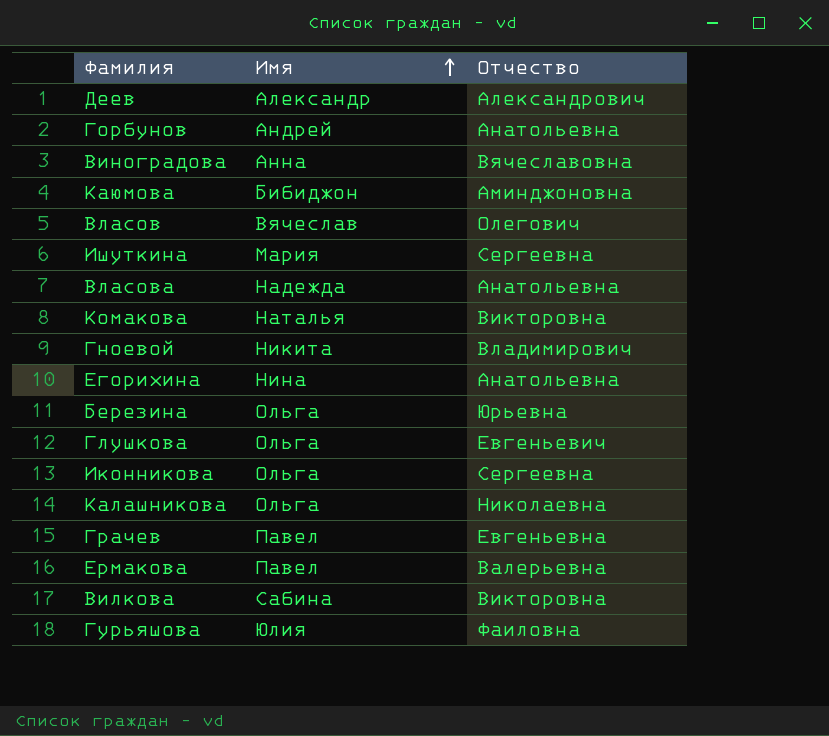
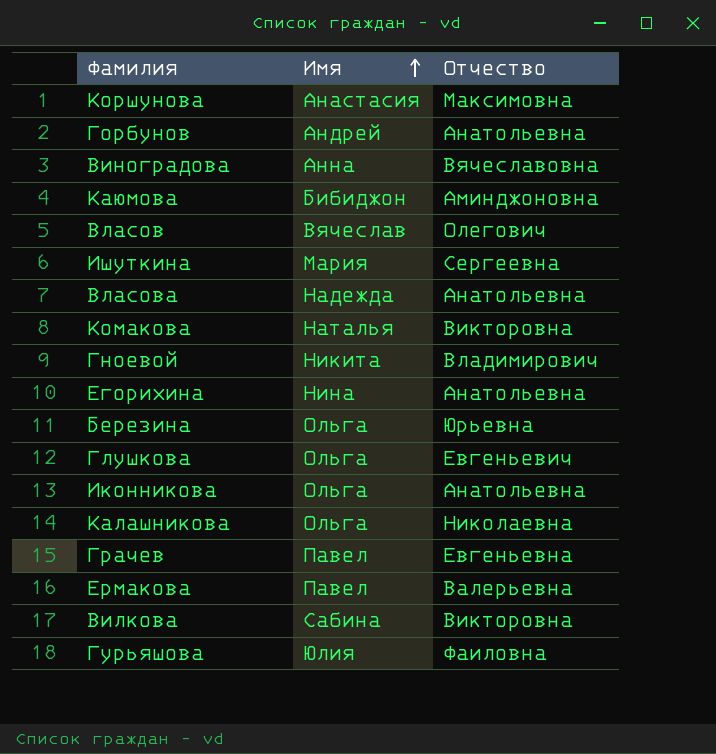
row Деев: Александр | Александрович -> none
row Коршунова: none -> Анастасия | Максимовна
Иконникова | Отчество: Сергеевна -> Анатольевна

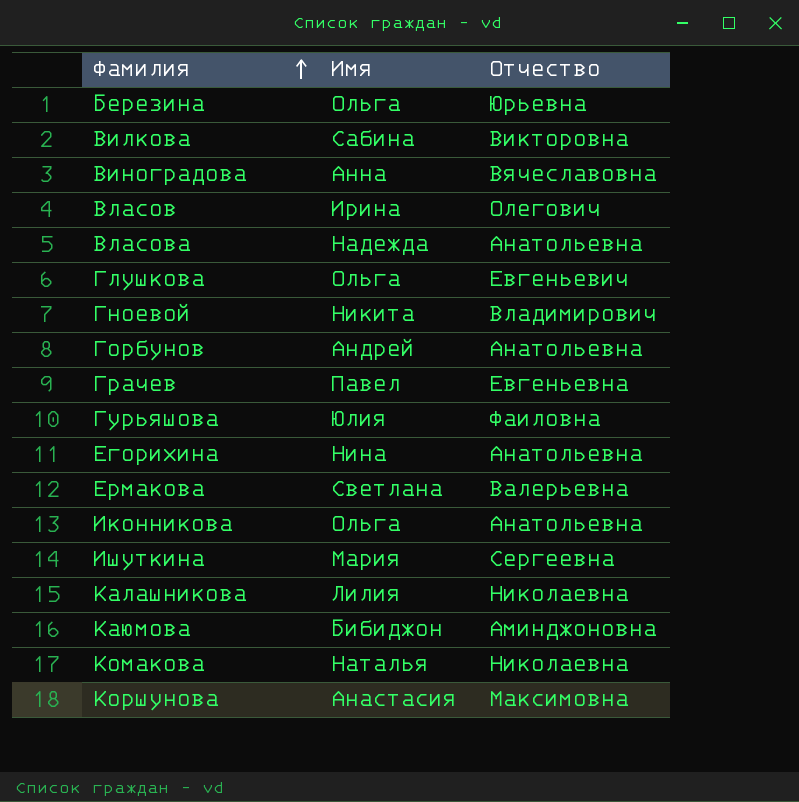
row order: Имя ascending -> Фамилия ascending
Власов | Имя: Вячеслав -> Ирина
Ермакова | Имя: Павел -> Светлана
Калашникова | Имя: Ольга -> Лилия
Комакова | Отчество: Викторовна -> Николаевна

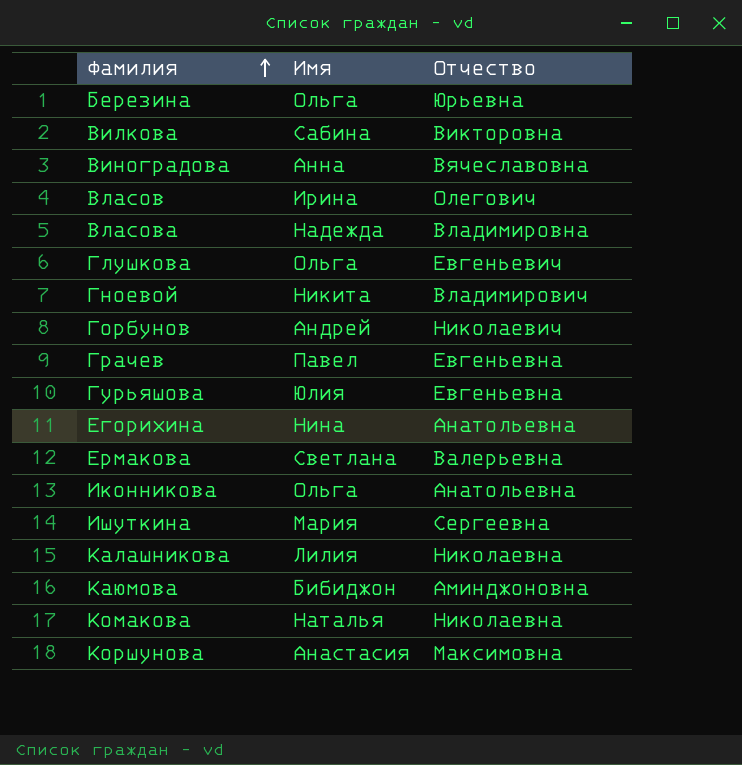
Власова | Отчество: Анатольевна -> Владимировна
Горбунов | Отчество: Анатольевна -> Николаевич
Гурьяшова | Отчество: Фаиловна -> Евгеньевна

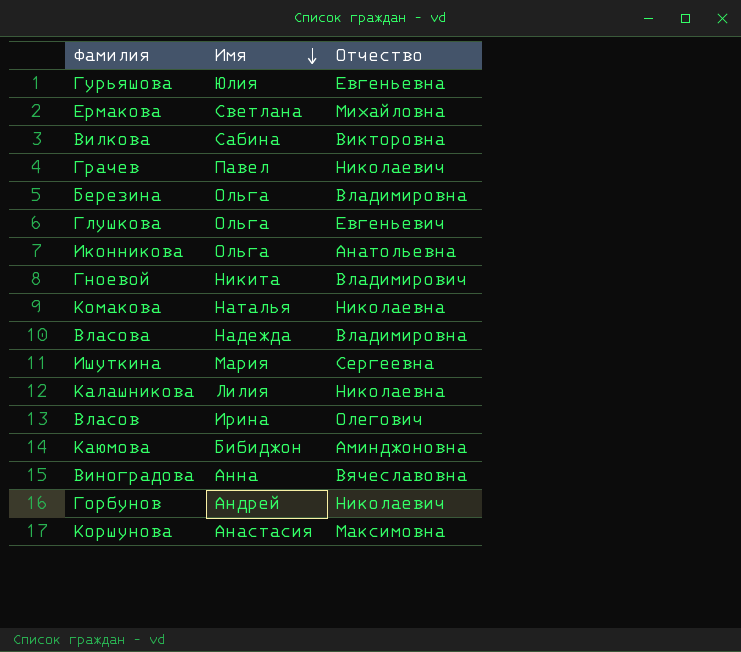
row order: Фамилия ascending -> Имя descending
row Егорихина: Нина | Анатольевна -> none
Ермакова | Отчество: Валерьевна -> Михайловна
Грачев | Отчество: Евгеньевна -> Николаевич
Березина | Отчество: Юрьевна -> Владимировна

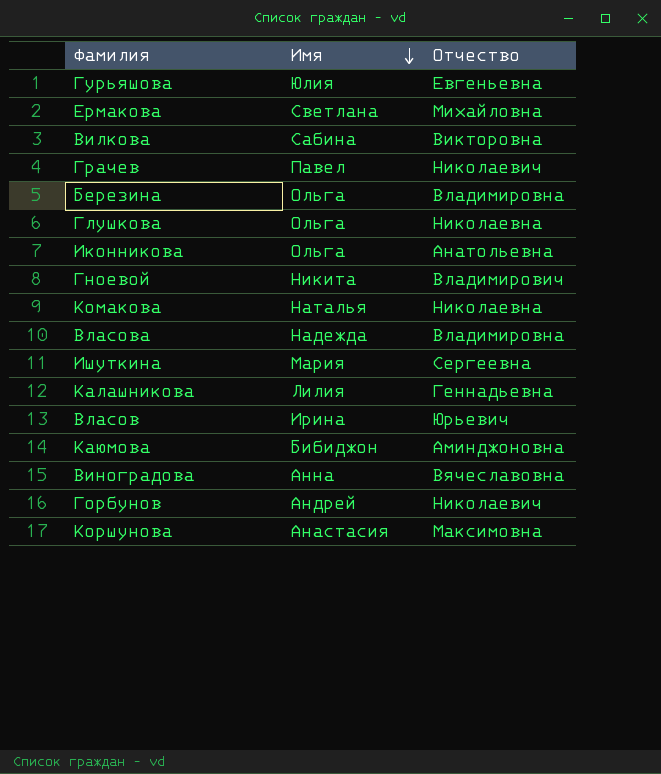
Глушкова | Отчество: Евгеньевич -> Николаевна
Калашникова | Отчество: Николаевна -> Геннадьевна
Власов | Отчество: Олегович -> Юрьевич

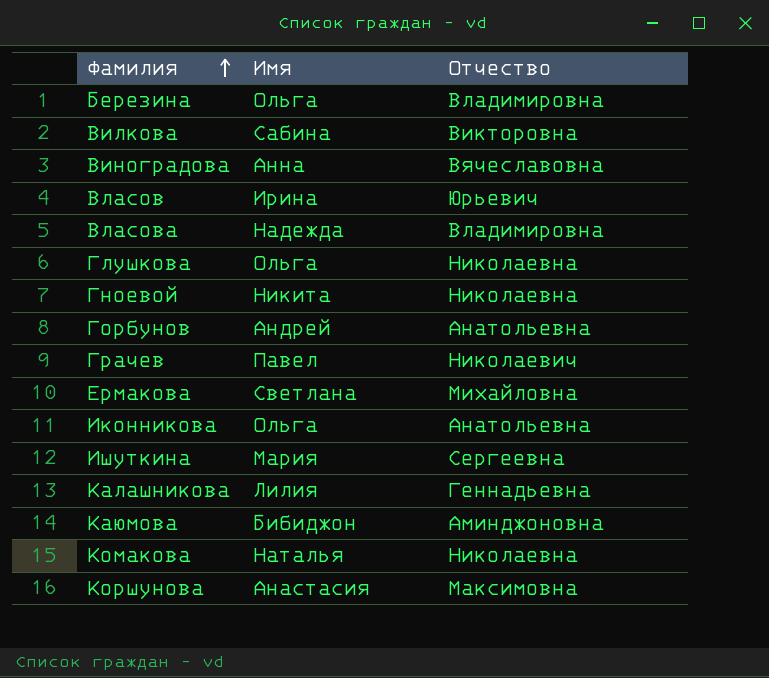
row order: Имя descending -> Фамилия ascending
row Гурьяшова: Юлия | Евгеньевна -> none
Гноевой | Отчество: Владимирович -> Николаевна
Горбунов | Отчество: Николаевич -> Анатольевна

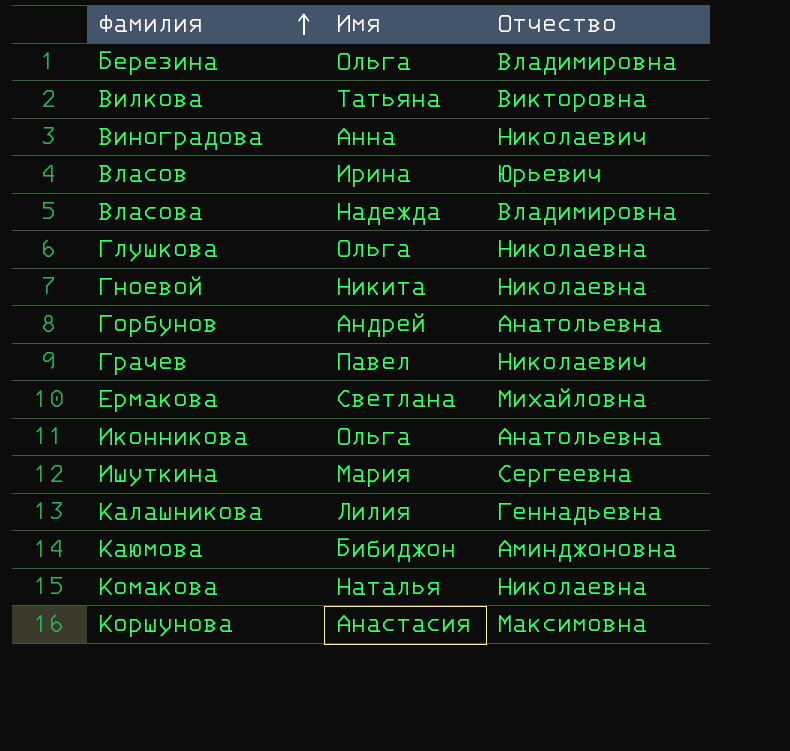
Вилкова | Имя: Сабина -> Татьяна
Виноградова | Отчество: Вячеславовна -> Николаевич

